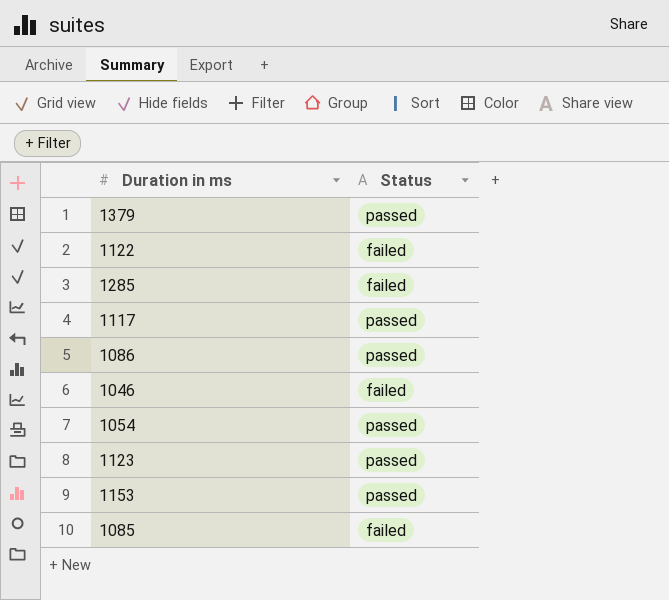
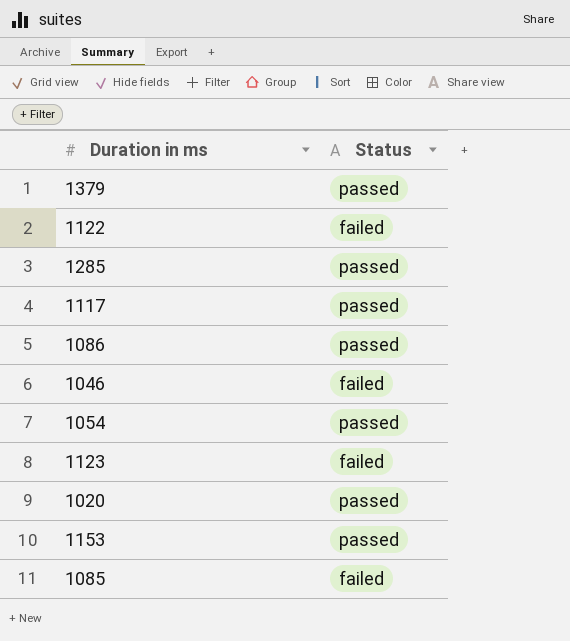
1285 | Status: failed -> passed
1123 | Status: passed -> failed
row 1020: none -> passed

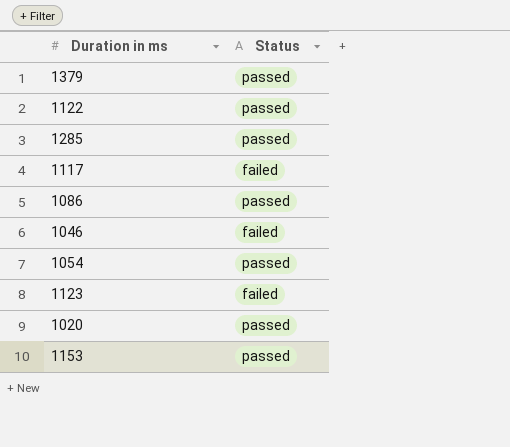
row 1085: failed -> none
1122 | Status: failed -> passed
1117 | Status: passed -> failed

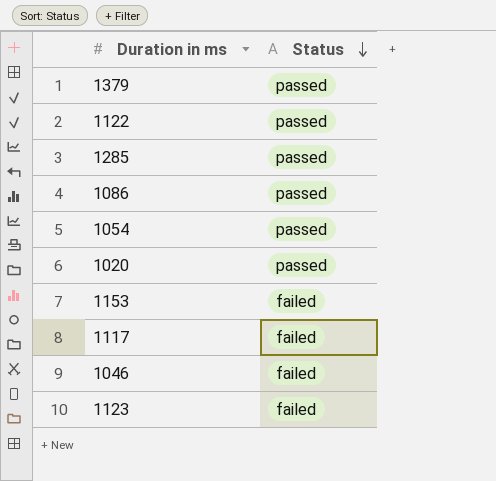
row order: none -> Status descending
1153 | Status: passed -> failed

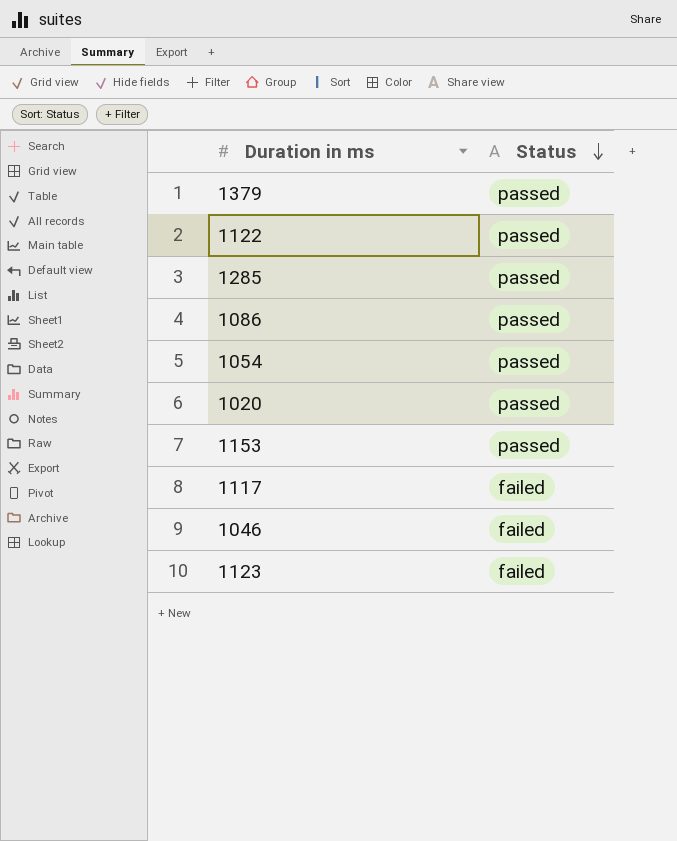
1153 | Status: failed -> passed

